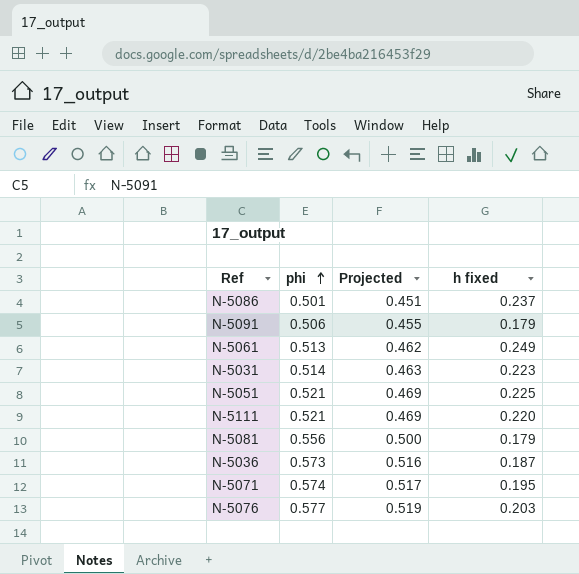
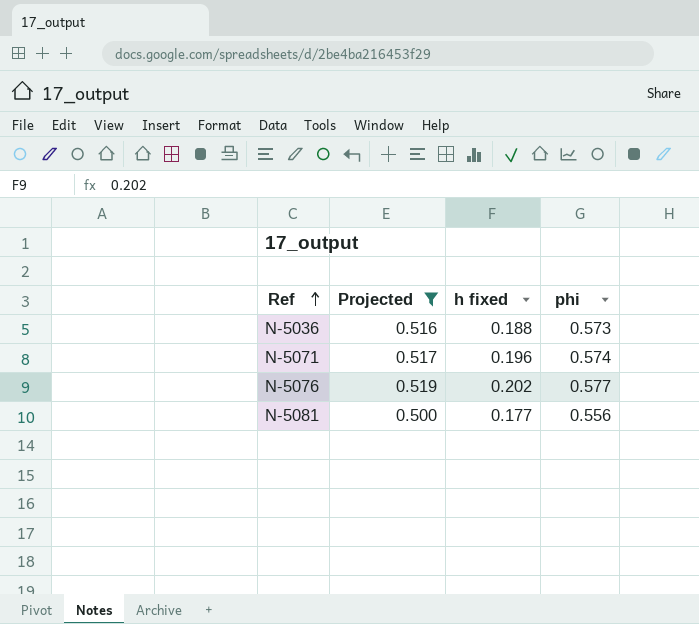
filter: none -> Projected >= 0.500
row order: phi ascending -> Ref ascending
column phi | position: 2 -> 4
N-5036 | h fixed: 0.187 -> 0.188
N-5071 | h fixed: 0.195 -> 0.196
N-5076 | h fixed: 0.203 -> 0.202
N-5081 | h fixed: 0.179 -> 0.177

